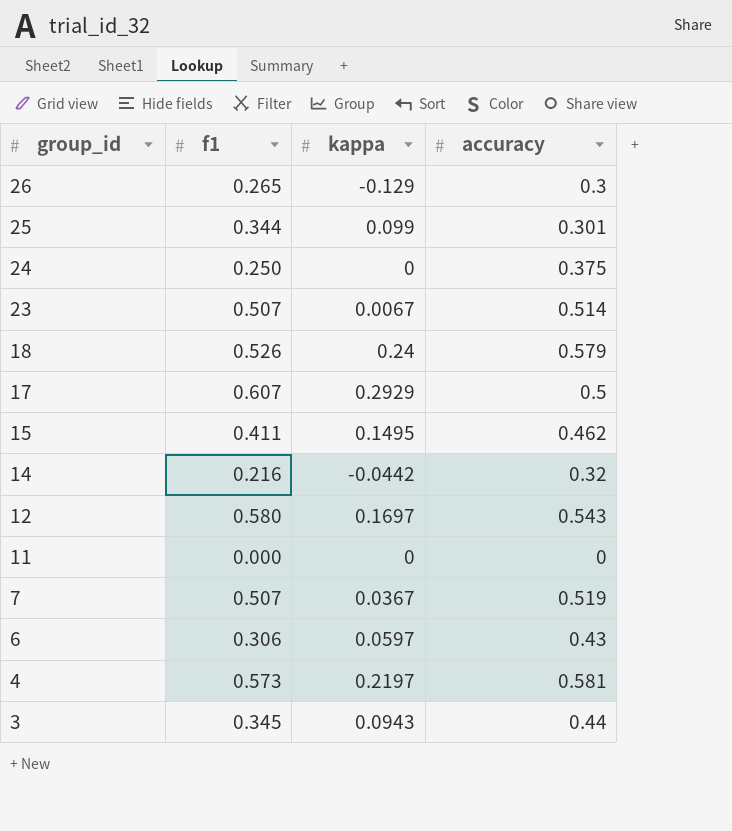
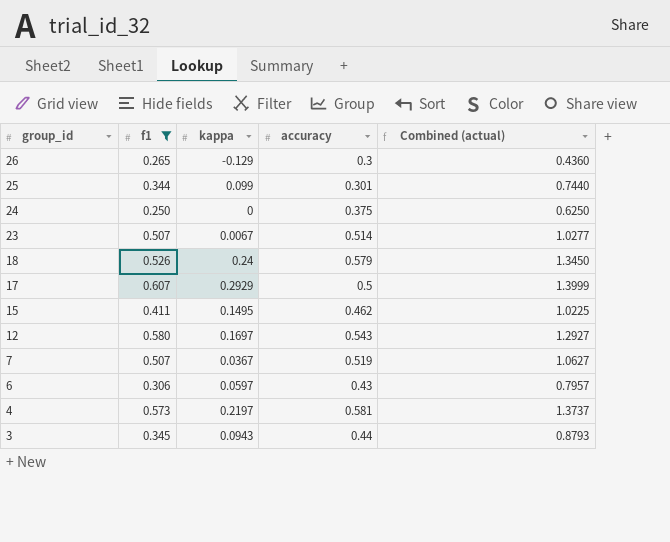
filter: none -> f1 >= 0.250
column Combined (actual) | formula: none -> [f1] + [kappa] + [accuracy]

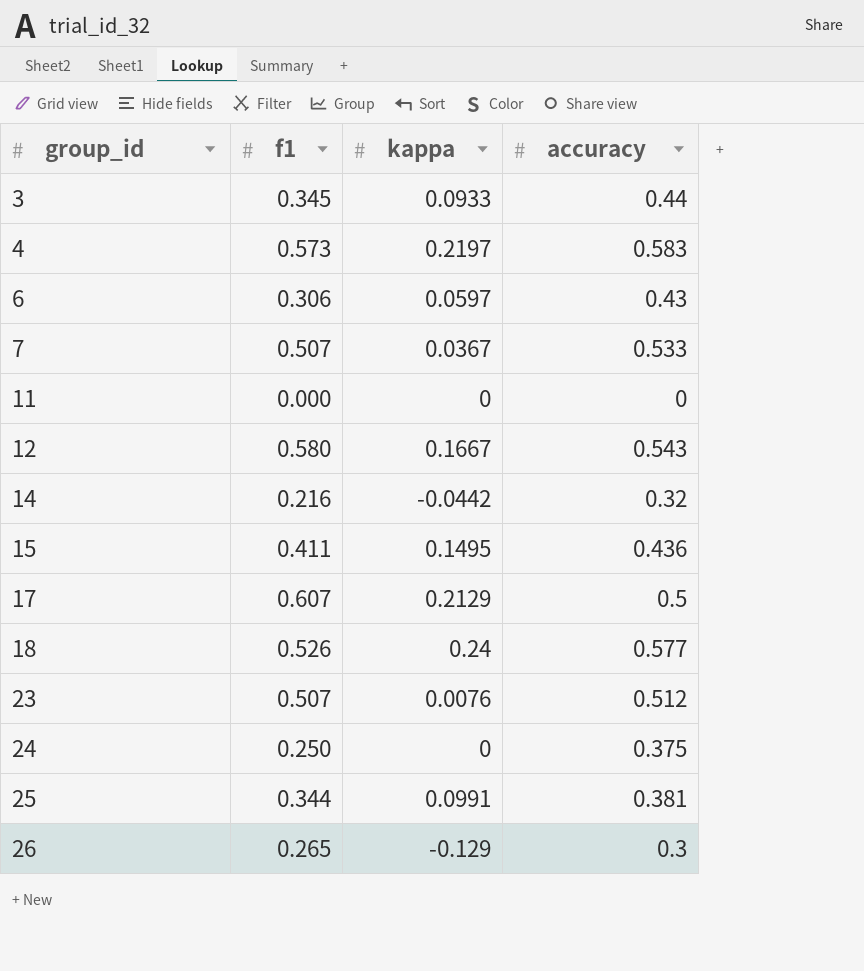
filter: f1 >= 0.250 -> none
row order: group_id descending -> group_id ascending
column Combined (actual) | formula: [f1] + [kappa] + [accuracy] -> none
3 | kappa: 0.0943 -> 0.0933
4 | accuracy: 0.581 -> 0.583
7 | accuracy: 0.519 -> 0.533
12 | kappa: 0.1697 -> 0.1667
15 | accuracy: 0.462 -> 0.436
17 | kappa: 0.2929 -> 0.2129
18 | accuracy: 0.579 -> 0.577
23 | kappa: 0.0067 -> 0.0076
23 | accuracy: 0.514 -> 0.512
25 | kappa: 0.099 -> 0.0991
25 | accuracy: 0.301 -> 0.381

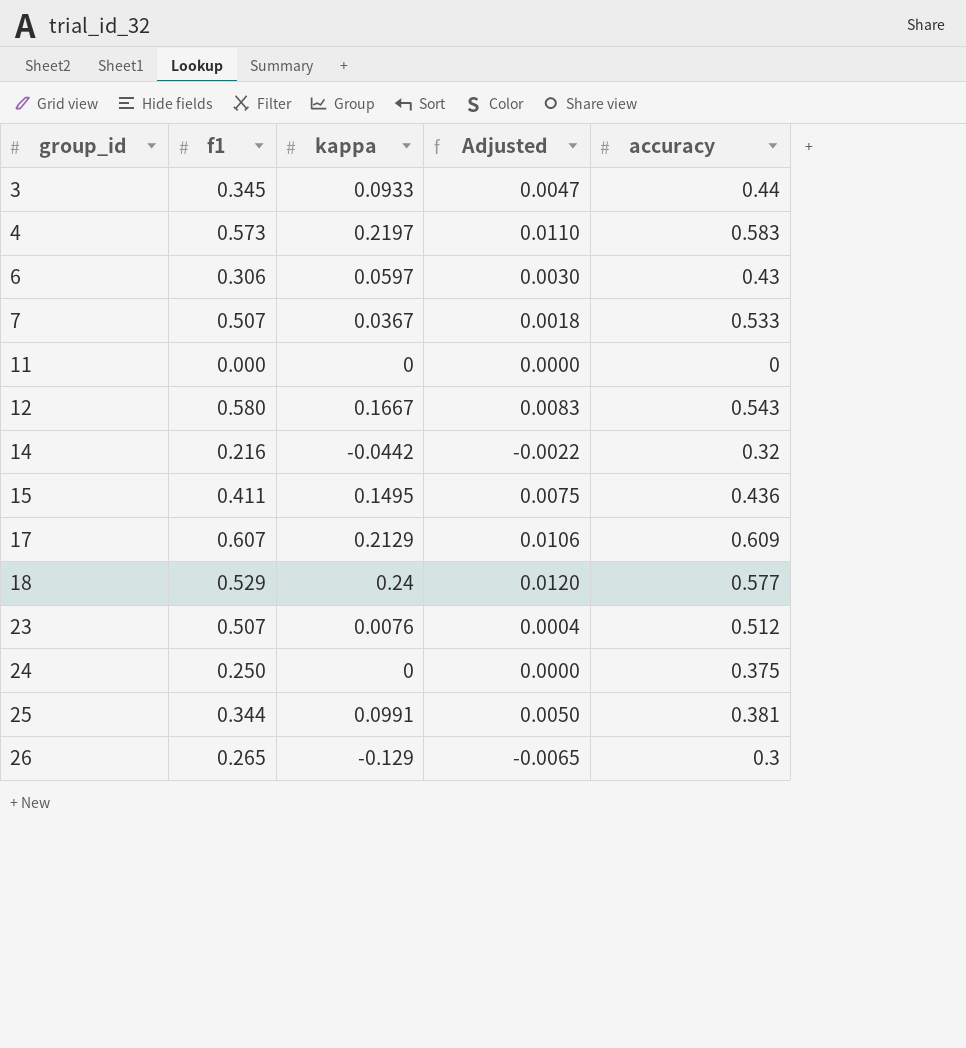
column Adjusted | formula: none -> [kappa] * 0.05
17 | accuracy: 0.5 -> 0.609
18 | f1: 0.526 -> 0.529

